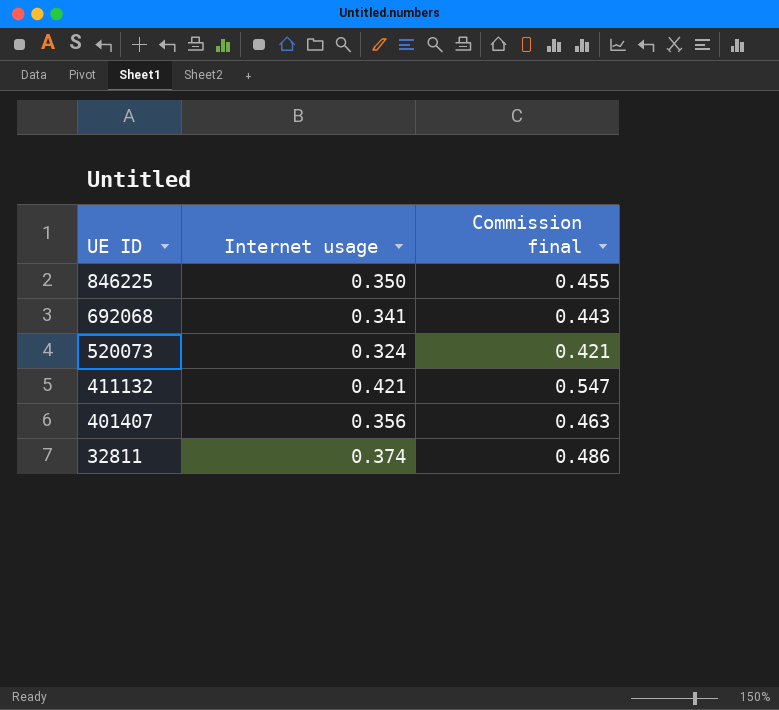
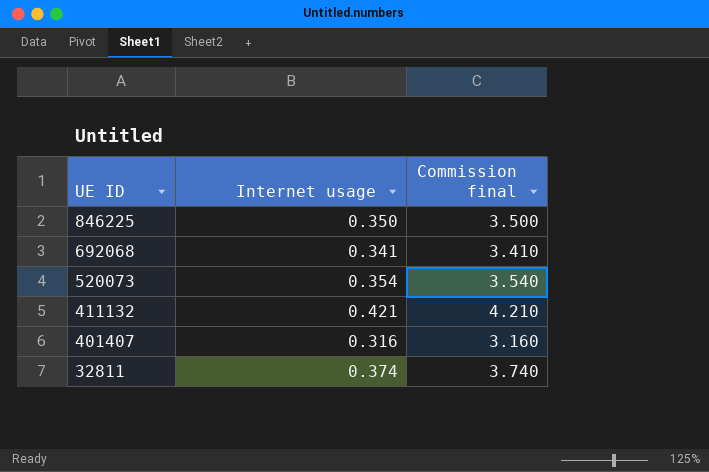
column Commission final | formula: [Internet usage] * 1.3 -> [Internet usage] * 10
520073 | Internet usage: 0.324 -> 0.354
401407 | Internet usage: 0.356 -> 0.316

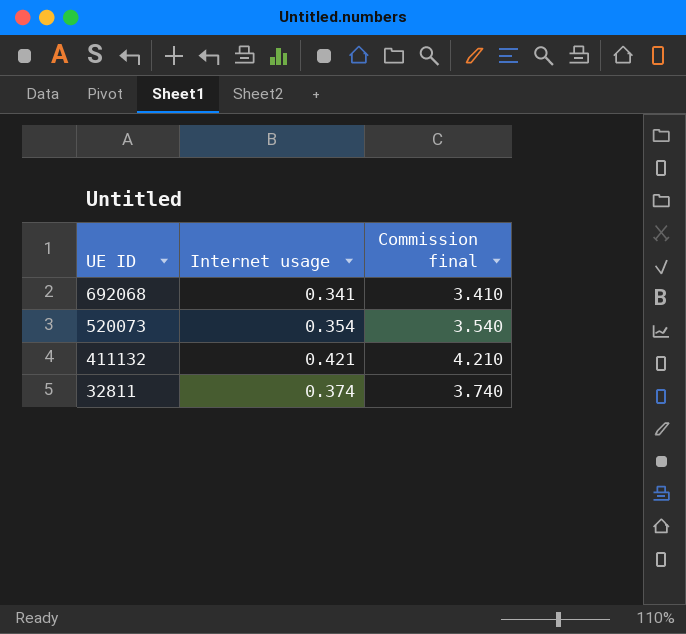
row 846225: 0.350 | 3.500 -> none
row 401407: 0.316 | 3.160 -> none

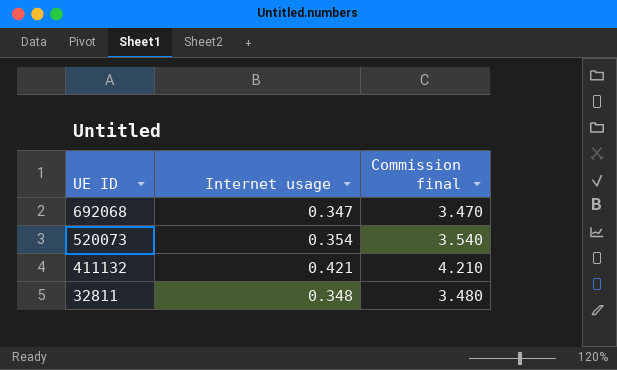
692068 | Internet usage: 0.341 -> 0.347
692068 | Commission final: 3.410 -> 3.470
32811 | Internet usage: 0.374 -> 0.348
32811 | Commission final: 3.740 -> 3.480

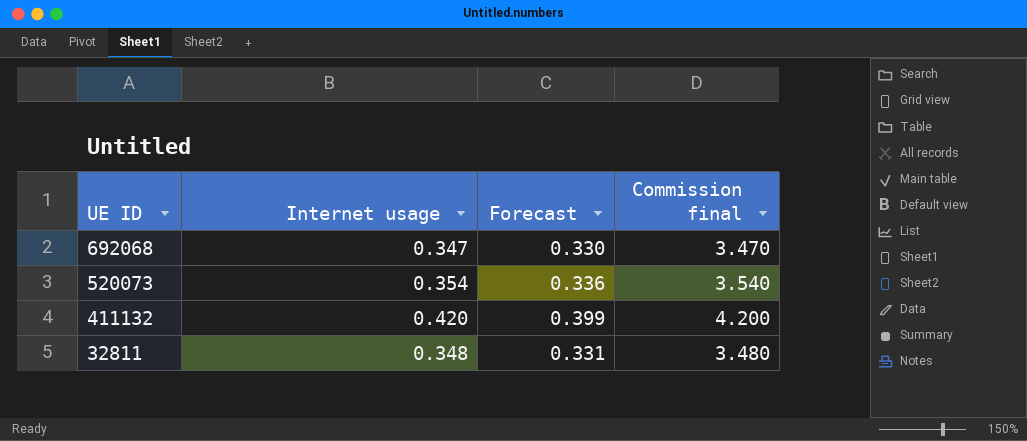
column Forecast | formula: none -> [Internet usage] * 0.95
411132 | Internet usage: 0.421 -> 0.420
411132 | Commission final: 4.210 -> 4.200

